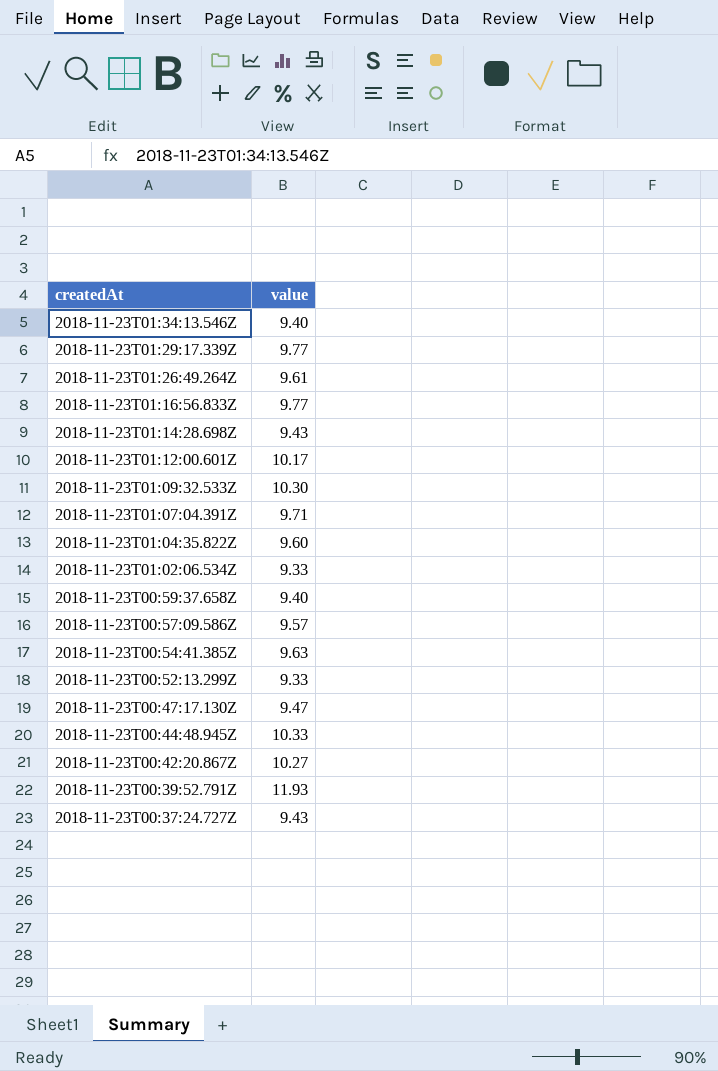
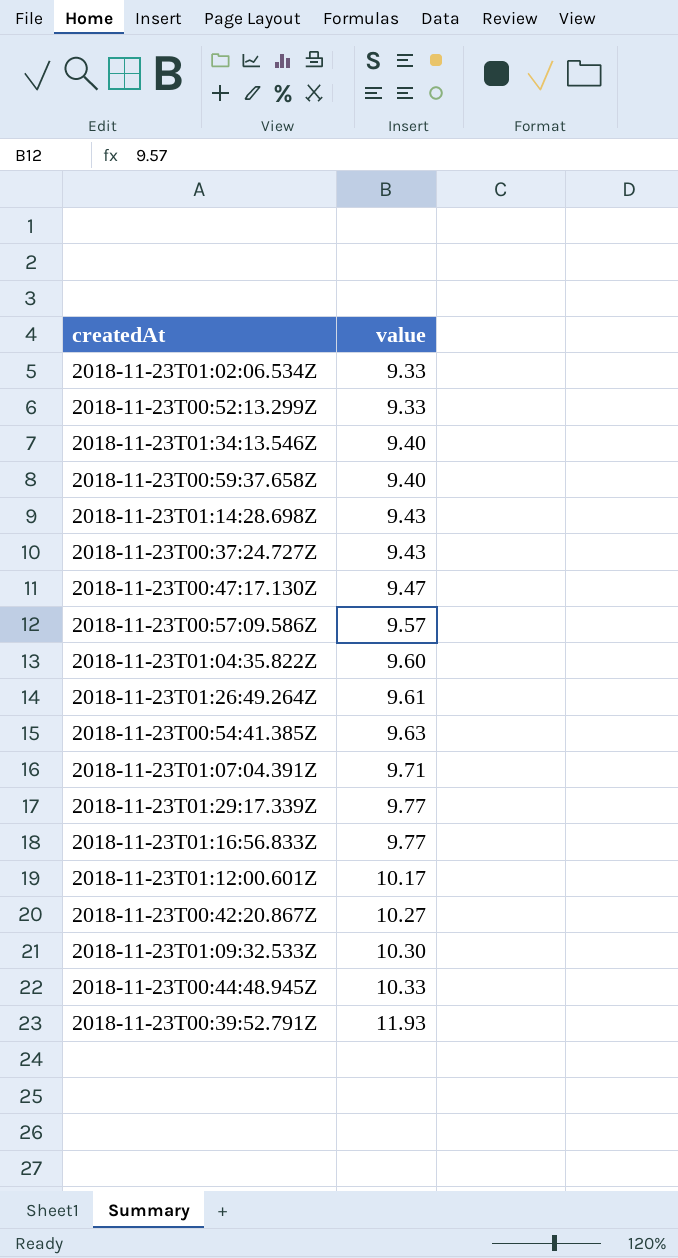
row order: createdAt descending -> value ascending

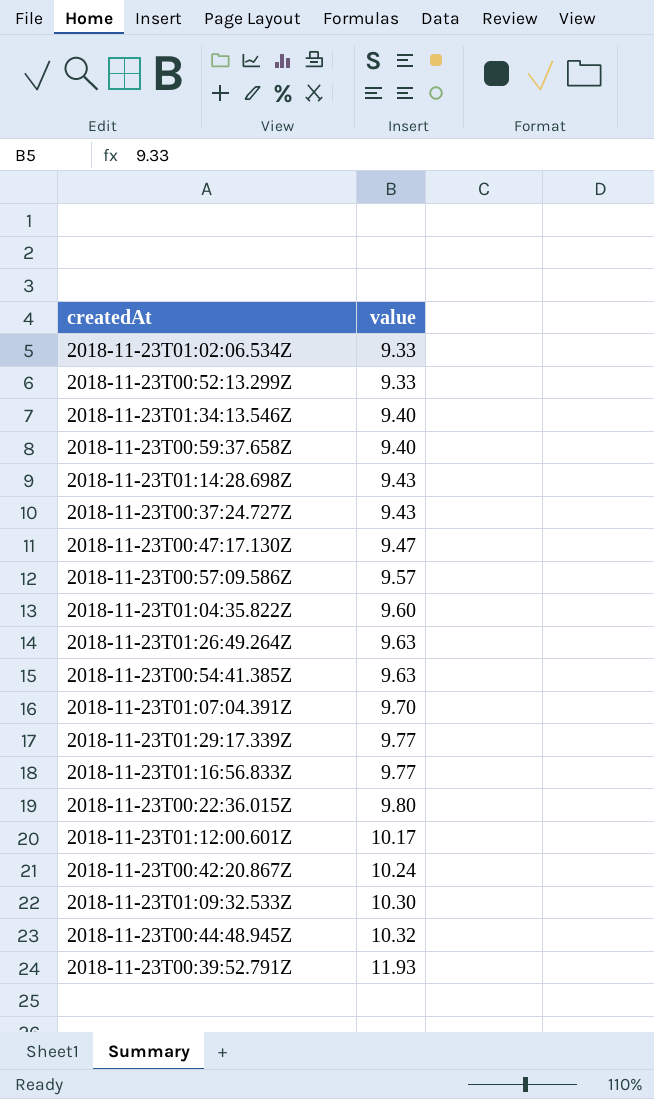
2018-11-23T01:26:49.264Z | value: 9.61 -> 9.63
2018-11-23T01:07:04.391Z | value: 9.71 -> 9.70
row 2018-11-23T00:22:36.015Z: none -> 9.80
2018-11-23T00:42:20.867Z | value: 10.27 -> 10.24
2018-11-23T00:44:48.945Z | value: 10.33 -> 10.32

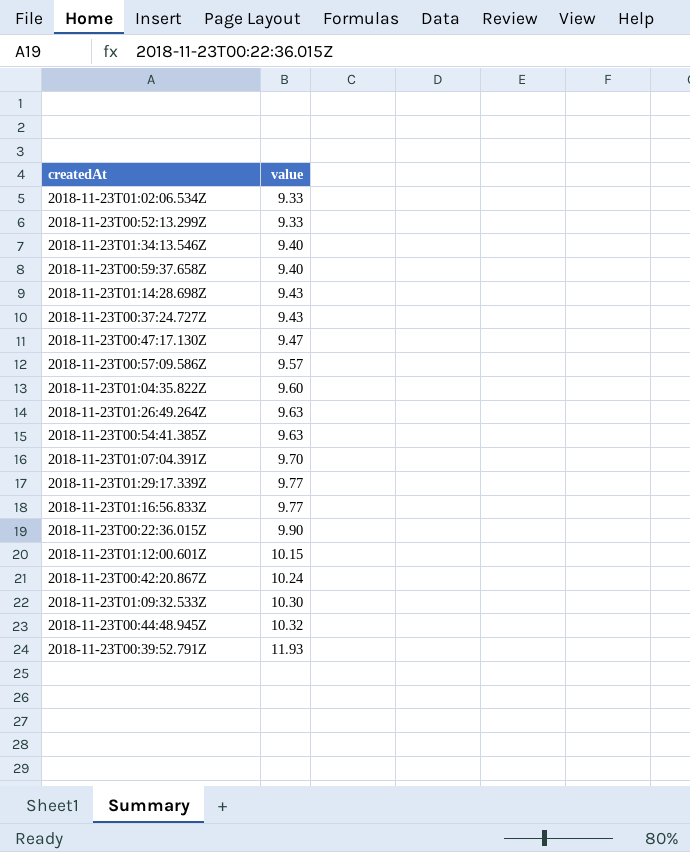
2018-11-23T00:22:36.015Z | value: 9.80 -> 9.90
2018-11-23T01:12:00.601Z | value: 10.17 -> 10.15

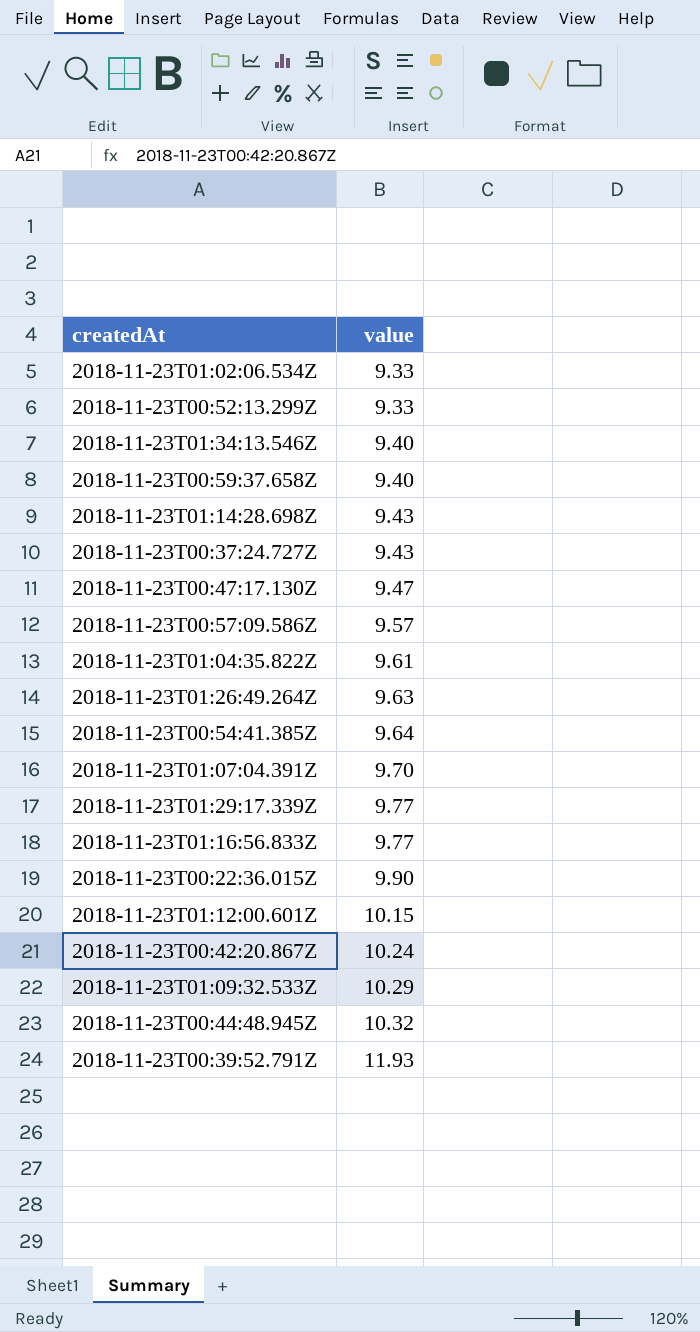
2018-11-23T01:04:35.822Z | value: 9.60 -> 9.61
2018-11-23T00:54:41.385Z | value: 9.63 -> 9.64
2018-11-23T01:09:32.533Z | value: 10.30 -> 10.29

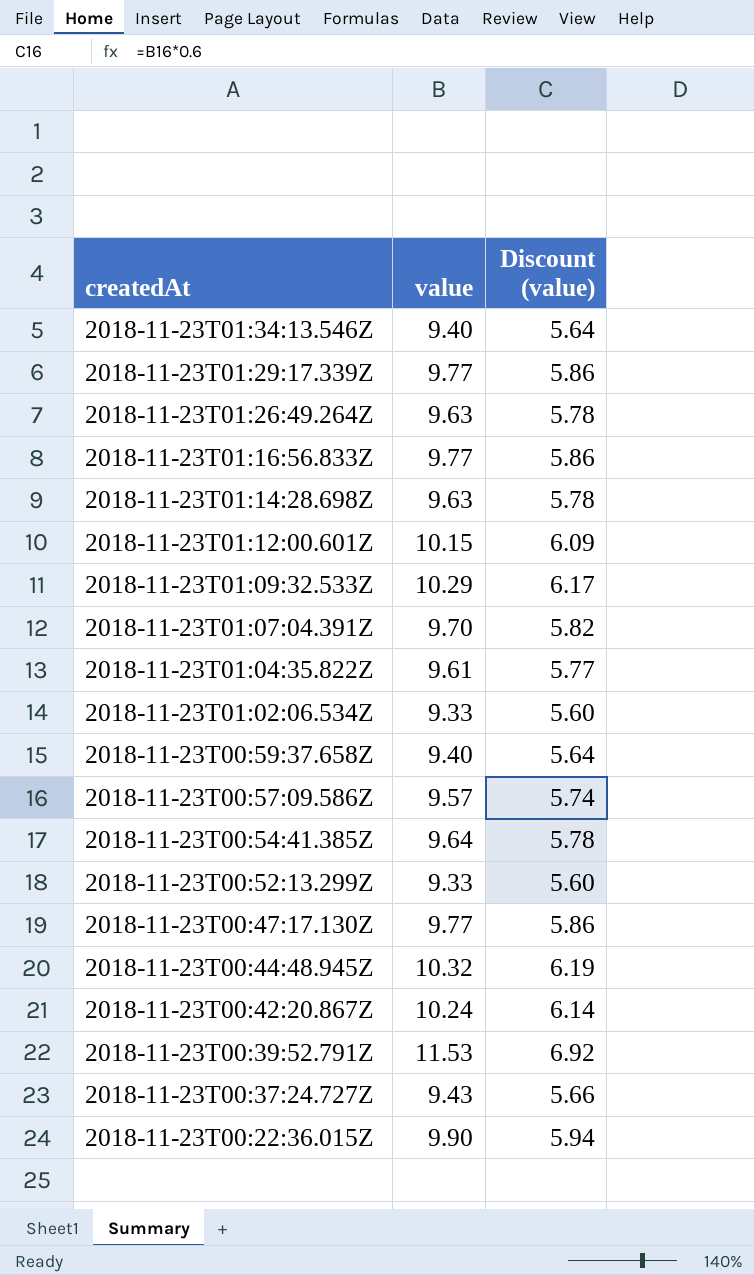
row order: value ascending -> createdAt descending
column Discount (value) | formula: none -> [value] * 0.6
2018-11-23T01:14:28.698Z | value: 9.43 -> 9.63
2018-11-23T00:47:17.130Z | value: 9.47 -> 9.77
2018-11-23T00:39:52.791Z | value: 11.93 -> 11.53

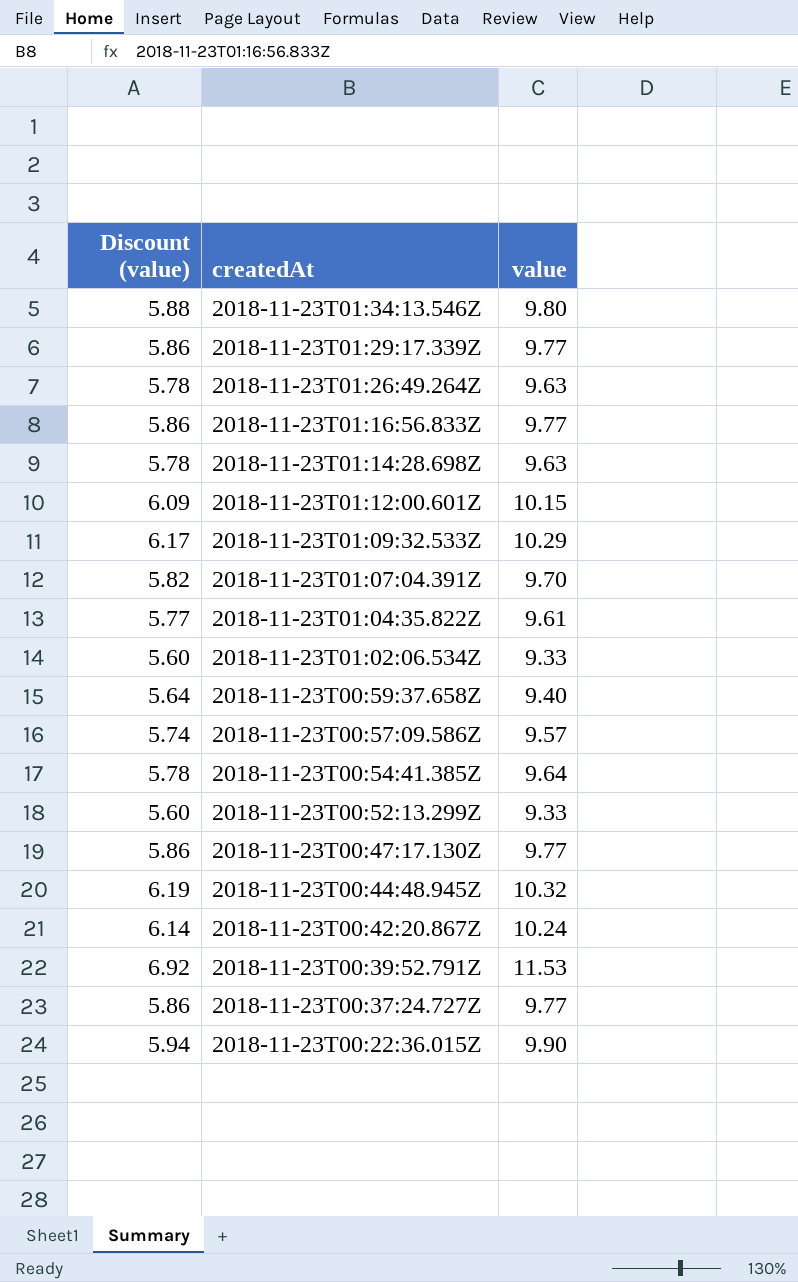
column Discount (value) | position: 3 -> 1
2018-11-23T01:34:13.546Z | Discount (value): 5.64 -> 5.88
2018-11-23T01:34:13.546Z | value: 9.40 -> 9.80
2018-11-23T00:37:24.727Z | Discount (value): 5.66 -> 5.86
2018-11-23T00:37:24.727Z | value: 9.43 -> 9.77

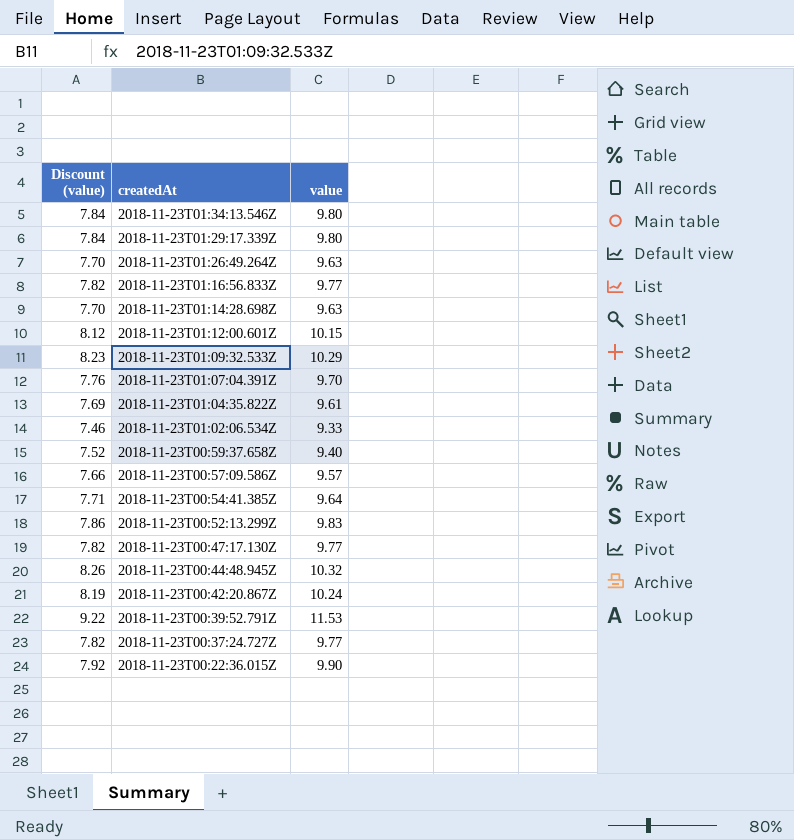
column Discount (value) | formula: [value] * 0.6 -> [value] * 0.8
2018-11-23T01:29:17.339Z | value: 9.77 -> 9.80
2018-11-23T00:52:13.299Z | value: 9.33 -> 9.83

